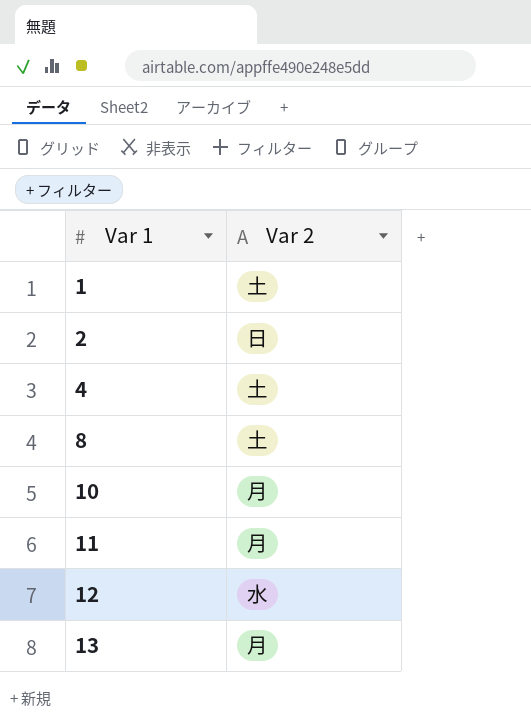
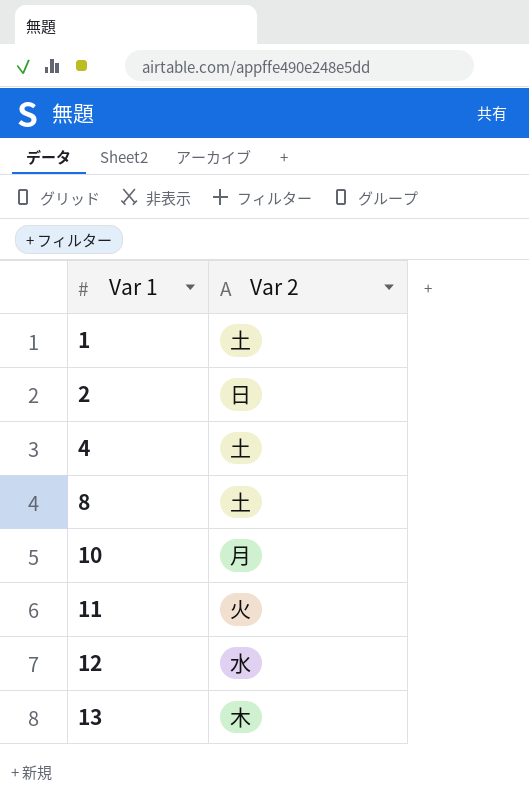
11 | Var 2: 月 -> 火
13 | Var 2: 月 -> 木

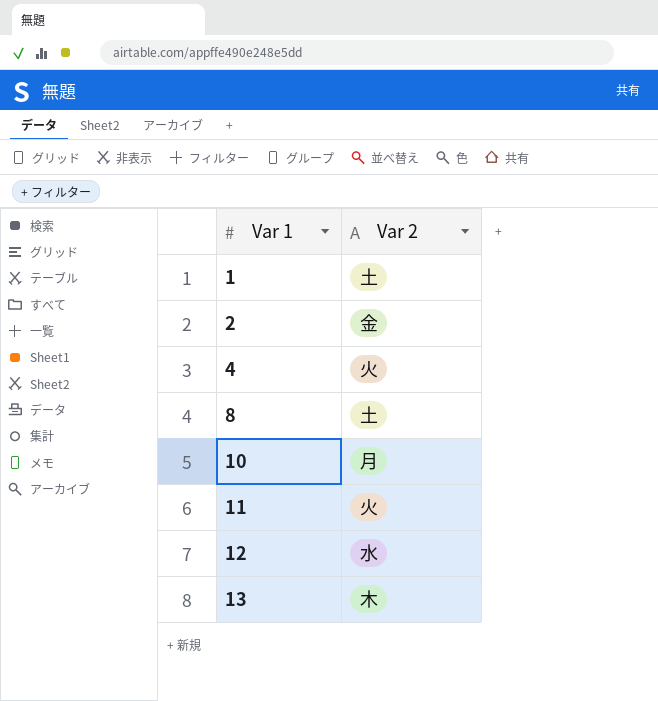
2 | Var 2: 日 -> 金
4 | Var 2: 土 -> 火

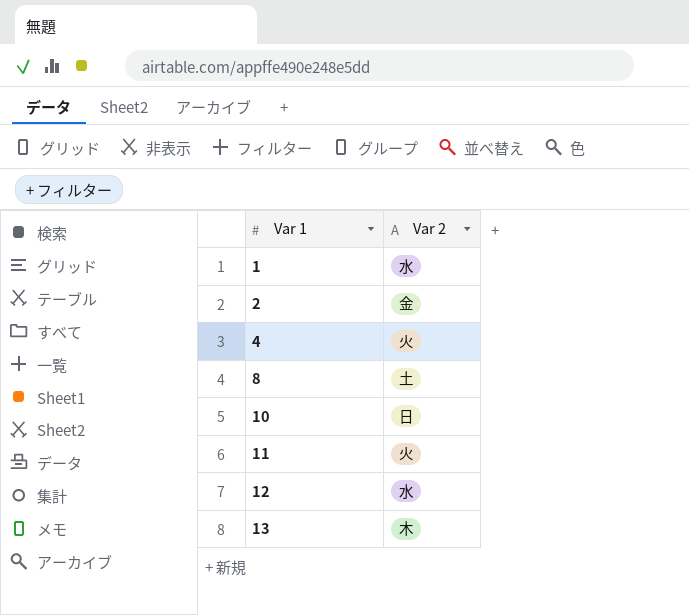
1 | Var 2: 土 -> 水
10 | Var 2: 月 -> 日

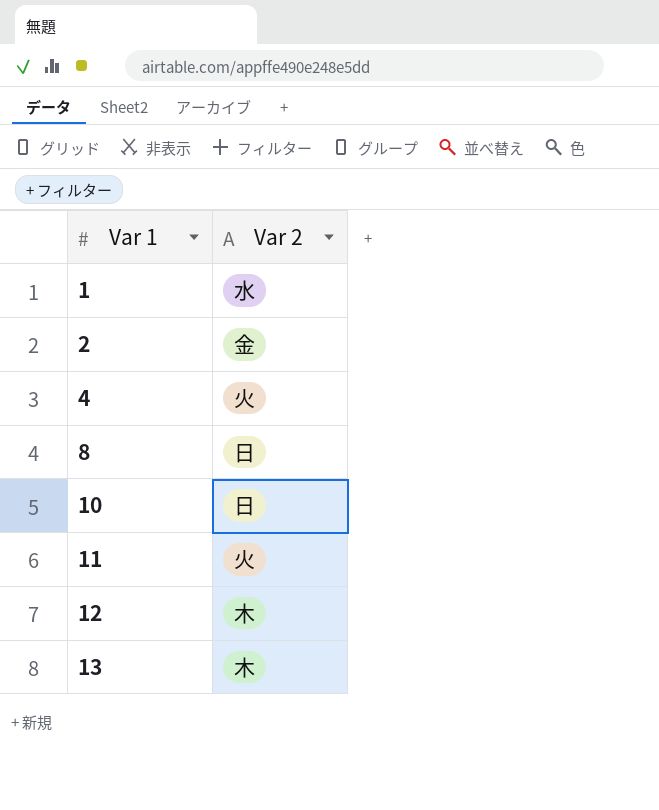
8 | Var 2: 土 -> 日
12 | Var 2: 水 -> 木

